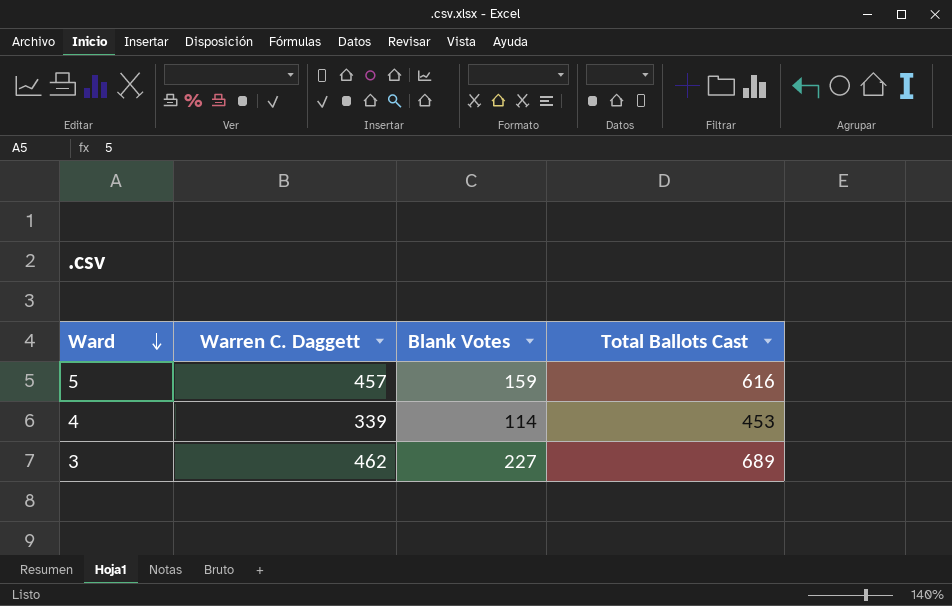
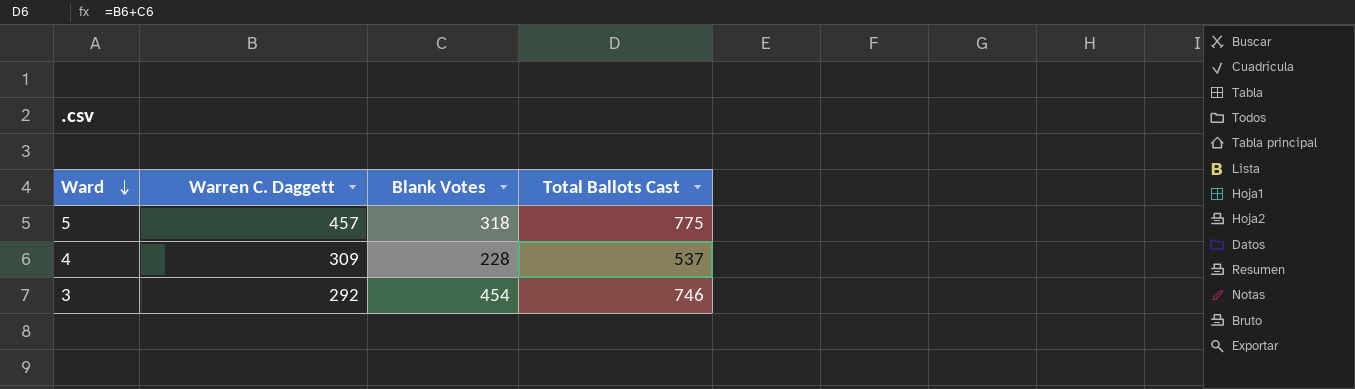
5 | Blank Votes: 159 -> 318
5 | Total Ballots Cast: 616 -> 775
4 | Warren C. Daggett: 339 -> 309
4 | Blank Votes: 114 -> 228
4 | Total Ballots Cast: 453 -> 537
3 | Warren C. Daggett: 462 -> 292
3 | Blank Votes: 227 -> 454
3 | Total Ballots Cast: 689 -> 746

